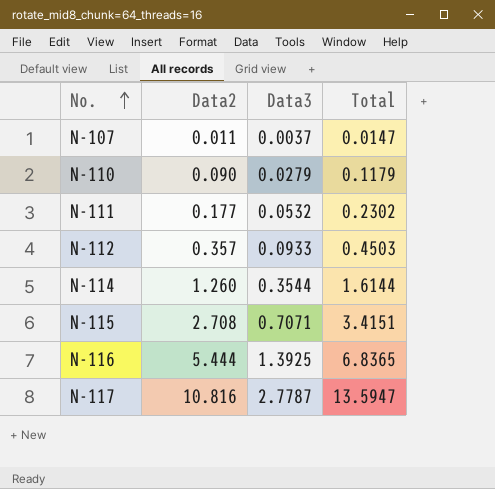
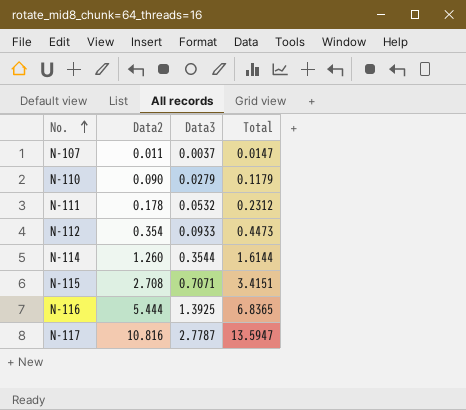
N-111 | Data2: 0.177 -> 0.178
N-111 | Total: 0.2302 -> 0.2312
N-112 | Data2: 0.357 -> 0.354
N-112 | Total: 0.4503 -> 0.4473

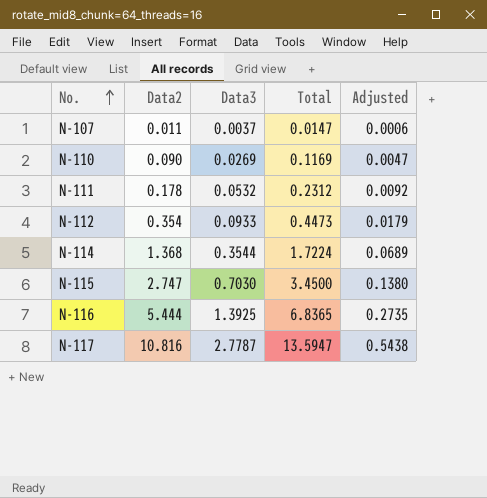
column Adjusted | formula: none -> [Total] * 0.04
N-110 | Data3: 0.0279 -> 0.0269
N-110 | Total: 0.1179 -> 0.1169
N-114 | Data2: 1.260 -> 1.368
N-114 | Total: 1.6144 -> 1.7224
N-115 | Data2: 2.708 -> 2.747
N-115 | Data3: 0.7071 -> 0.7030
N-115 | Total: 3.4151 -> 3.4500

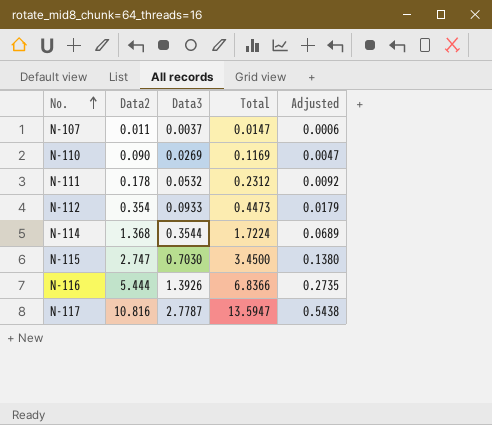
N-116 | Data3: 1.3925 -> 1.3926
N-116 | Total: 6.8365 -> 6.8366

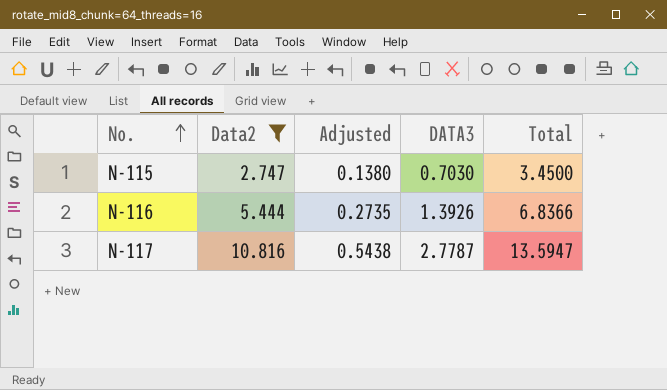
filter: none -> Data2 >= 2.747
column Adjusted | position: 5 -> 3
column name: Data3 -> DATA3

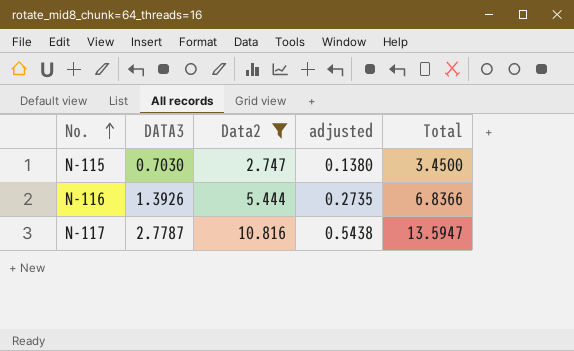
column DATA3 | position: 4 -> 2
column name: Adjusted -> adjusted

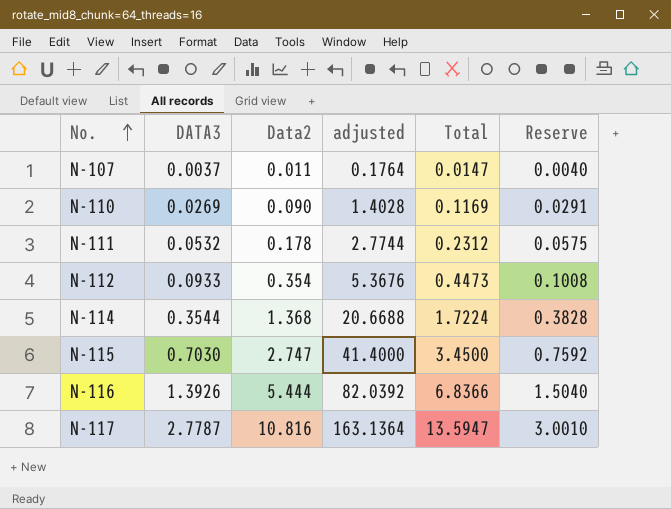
filter: Data2 >= 2.747 -> none
column adjusted | formula: [Total] * 0.04 -> [Total] * 12
column Reserve | formula: none -> [DATA3] * 1.08

